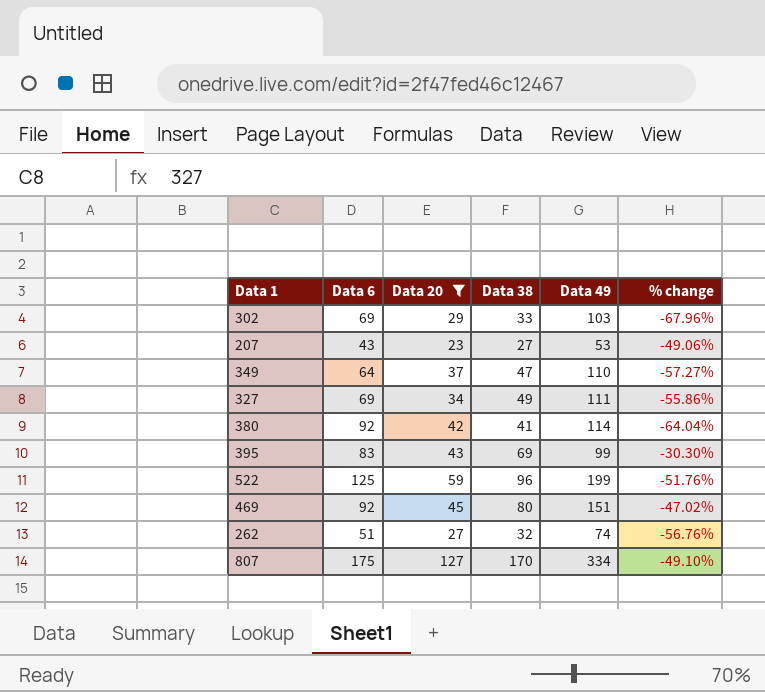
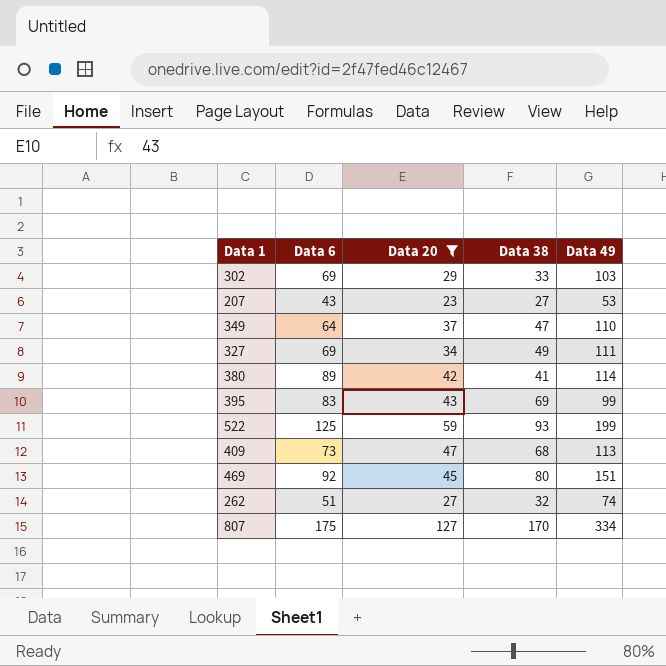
column % change | formula: ([Data 38] - [Data 49]) / [Data 49] -> none
380 | Data 6: 92 -> 89
522 | Data 38: 96 -> 93
row 409: none -> 73 | 47 | 68 | 113

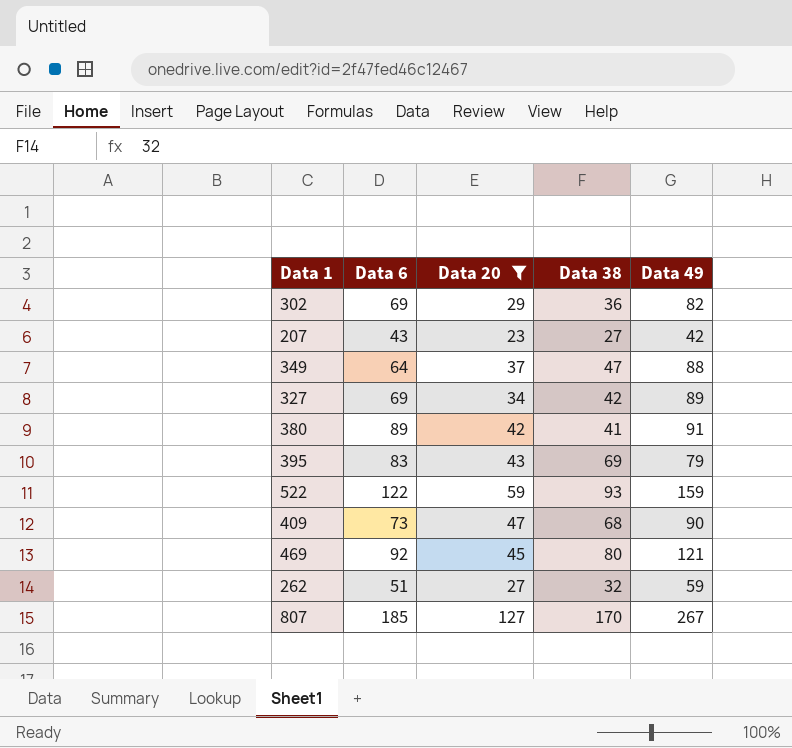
302 | Data 38: 33 -> 36
302 | Data 49: 103 -> 82
207 | Data 49: 53 -> 42
349 | Data 49: 110 -> 88
327 | Data 38: 49 -> 42
327 | Data 49: 111 -> 89
380 | Data 49: 114 -> 91
395 | Data 49: 99 -> 79
522 | Data 6: 125 -> 122
522 | Data 49: 199 -> 159
409 | Data 49: 113 -> 90
469 | Data 49: 151 -> 121
262 | Data 49: 74 -> 59
807 | Data 6: 175 -> 185
807 | Data 49: 334 -> 267

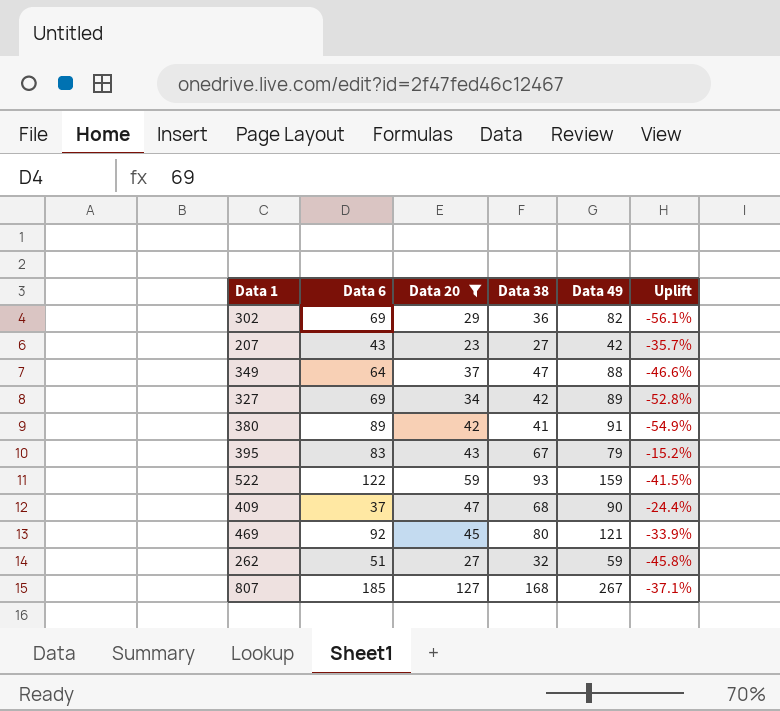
column Uplift | formula: none -> ([Data 38] - [Data 49]) / [Data 49]
395 | Data 38: 69 -> 67
409 | Data 6: 73 -> 37
807 | Data 38: 170 -> 168

